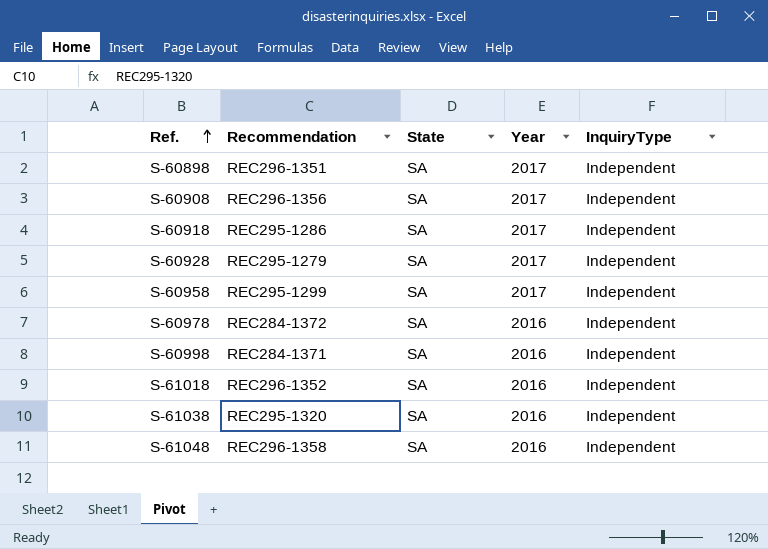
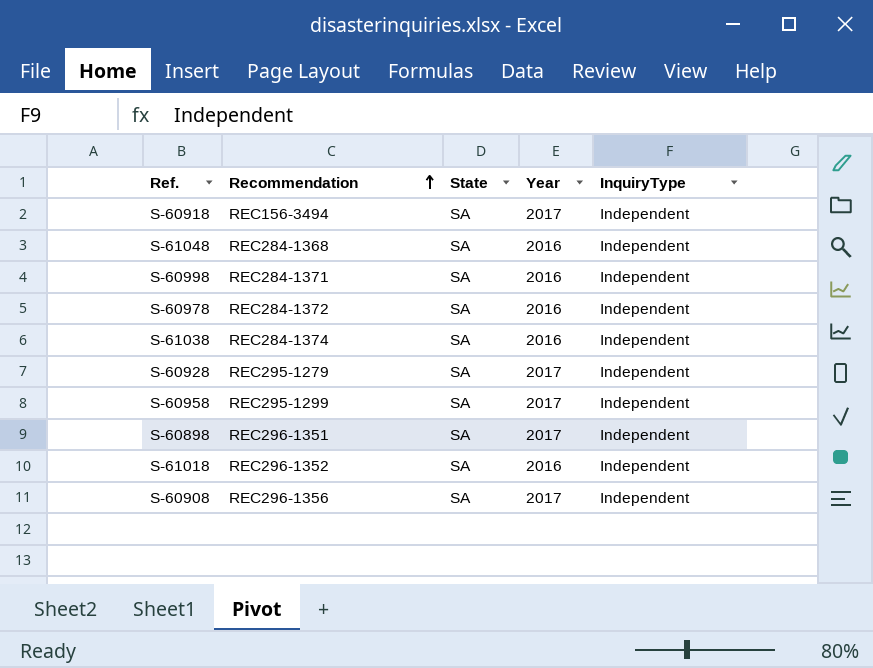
row order: Ref. ascending -> Recommendation ascending
S-60918 | Recommendation: REC295-1286 -> REC156-3494
S-61048 | Recommendation: REC296-1358 -> REC284-1368
S-61038 | Recommendation: REC295-1320 -> REC284-1374

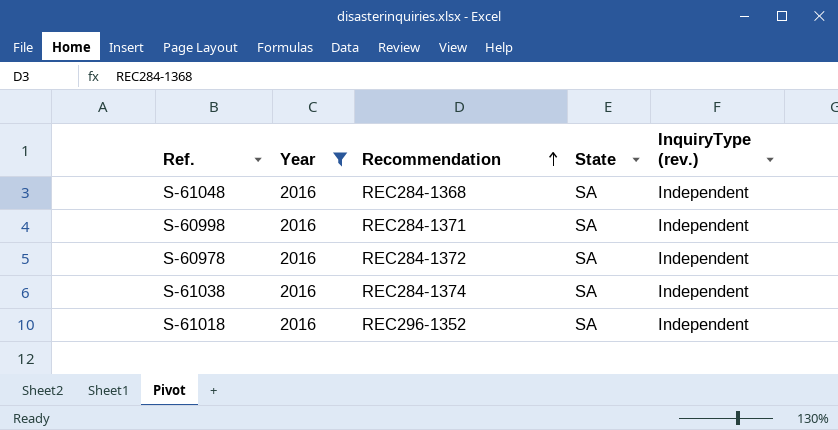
filter: none -> Year = 2016
column Year | position: 4 -> 2
column name: InquiryType -> InquiryType (rev.)

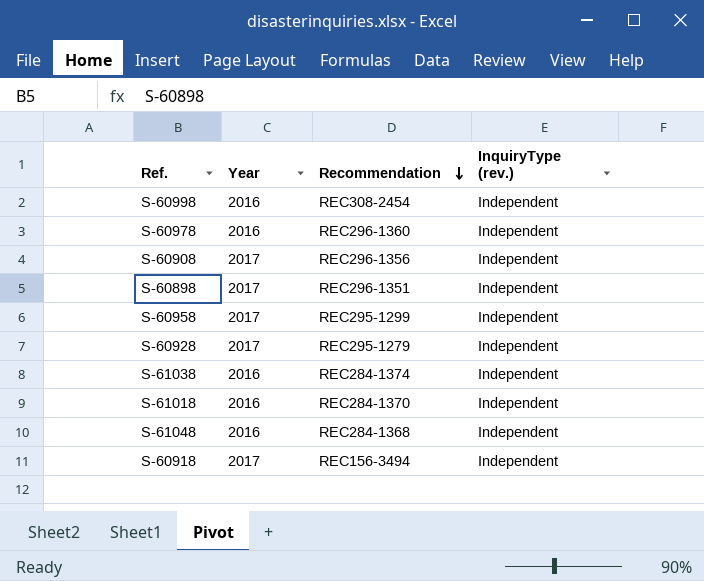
filter: Year = 2016 -> none
row order: Recommendation ascending -> Recommendation descending
column State | position: 4 -> none
S-60998 | Recommendation: REC284-1371 -> REC308-2454
S-60978 | Recommendation: REC284-1372 -> REC296-1360
S-61018 | Recommendation: REC296-1352 -> REC284-1370

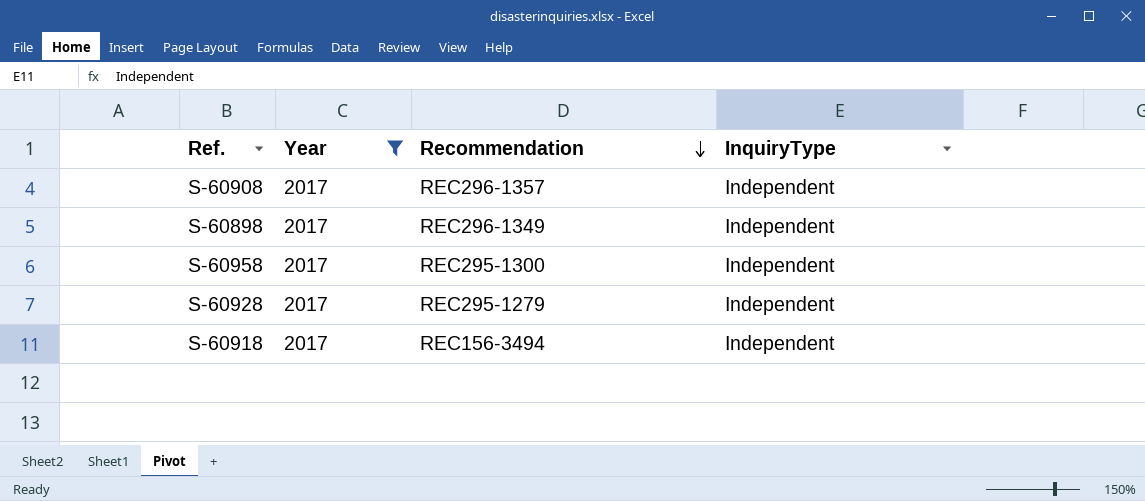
filter: none -> Year = 2017
column name: InquiryType (rev.) -> InquiryType
S-60908 | Recommendation: REC296-1356 -> REC296-1357
S-60898 | Recommendation: REC296-1351 -> REC296-1349
S-60958 | Recommendation: REC295-1299 -> REC295-1300

